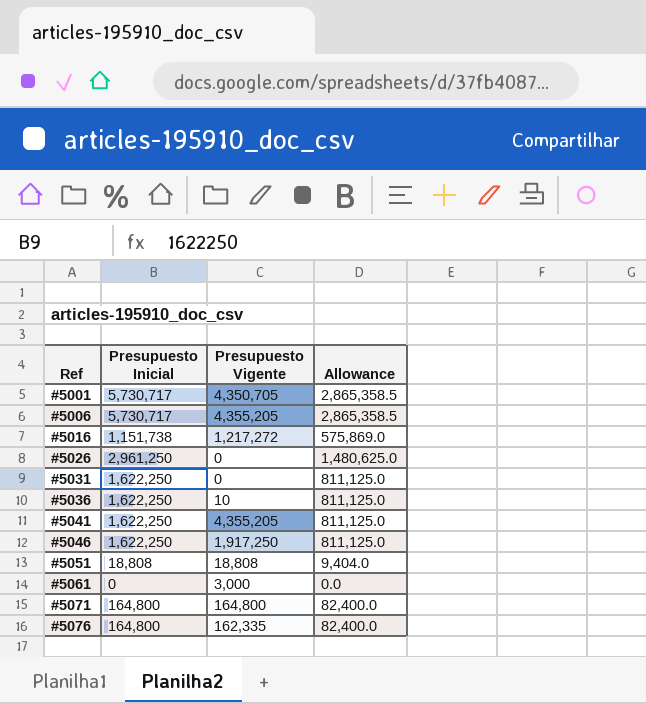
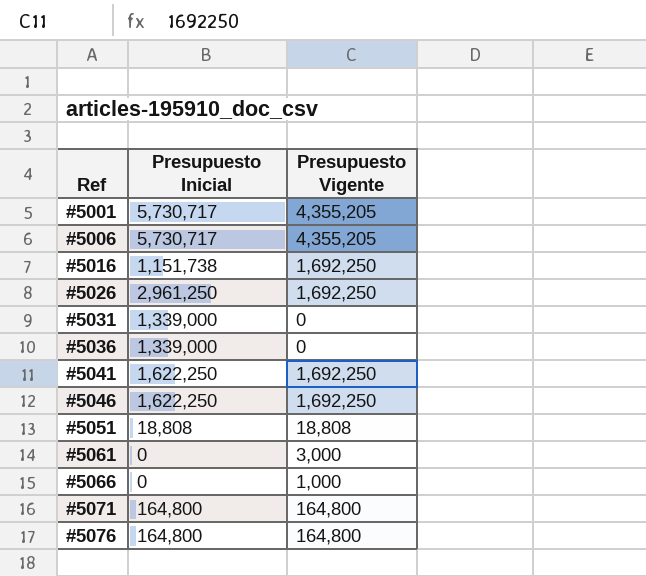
column Allowance | formula: [Presupuesto Inicial] * 0.5 -> none
#5001 | Presupuesto Vigente: 4,350,705 -> 4,355,205
#5016 | Presupuesto Vigente: 1,217,272 -> 1,692,250
#5026 | Presupuesto Vigente: 0 -> 1,692,250
#5031 | Presupuesto Inicial: 1,622,250 -> 1,339,000
#5036 | Presupuesto Inicial: 1,622,250 -> 1,339,000
#5036 | Presupuesto Vigente: 10 -> 0
#5041 | Presupuesto Vigente: 4,355,205 -> 1,692,250
#5046 | Presupuesto Vigente: 1,917,250 -> 1,692,250
row #5066: none -> 0 | 1,000
#5076 | Presupuesto Vigente: 162,335 -> 164,800

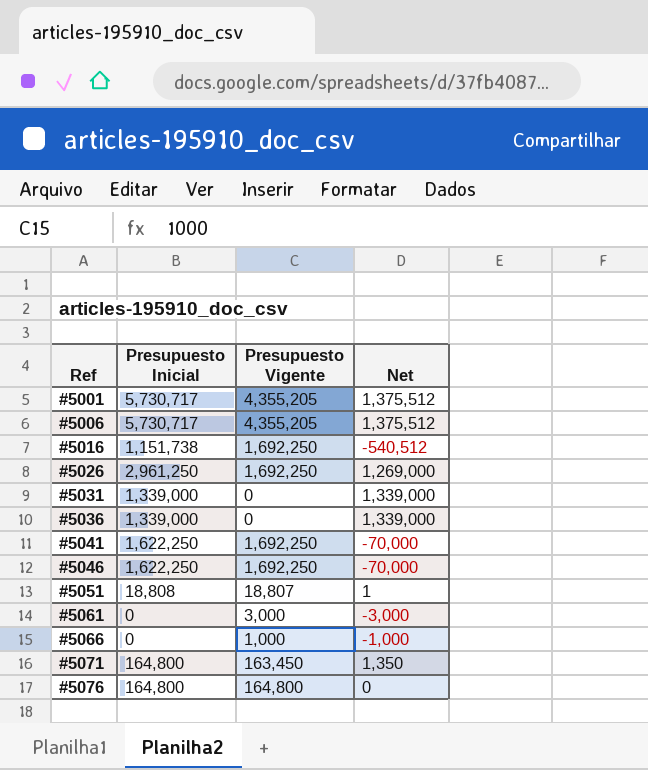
column Net | formula: none -> [Presupuesto Inicial] - [Presupuesto Vigente]
#5051 | Presupuesto Vigente: 18,808 -> 18,807
#5071 | Presupuesto Vigente: 164,800 -> 163,450

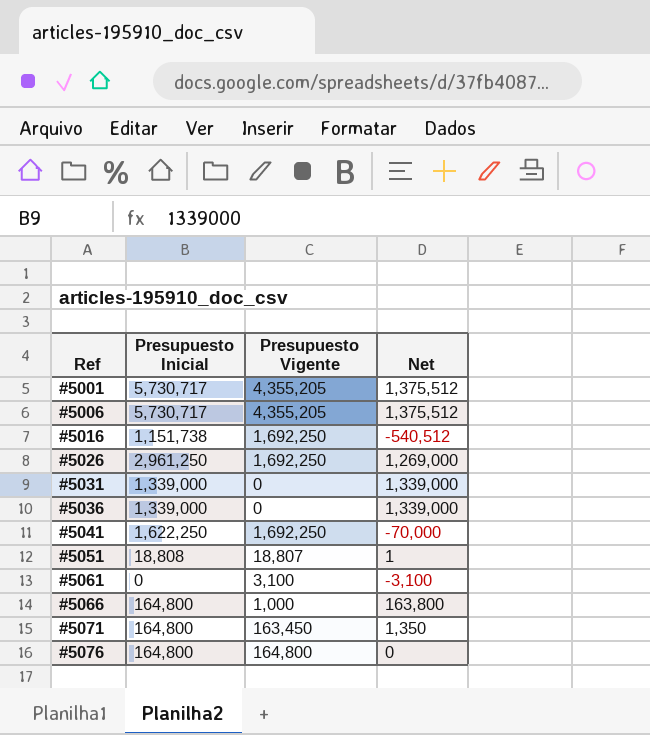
row #5046: 1,622,250 | 1,692,250 | -70,000 -> none
#5061 | Presupuesto Vigente: 3,000 -> 3,100
#5061 | Net: -3,000 -> -3,100
#5066 | Presupuesto Inicial: 0 -> 164,800
#5066 | Net: -1,000 -> 163,800

